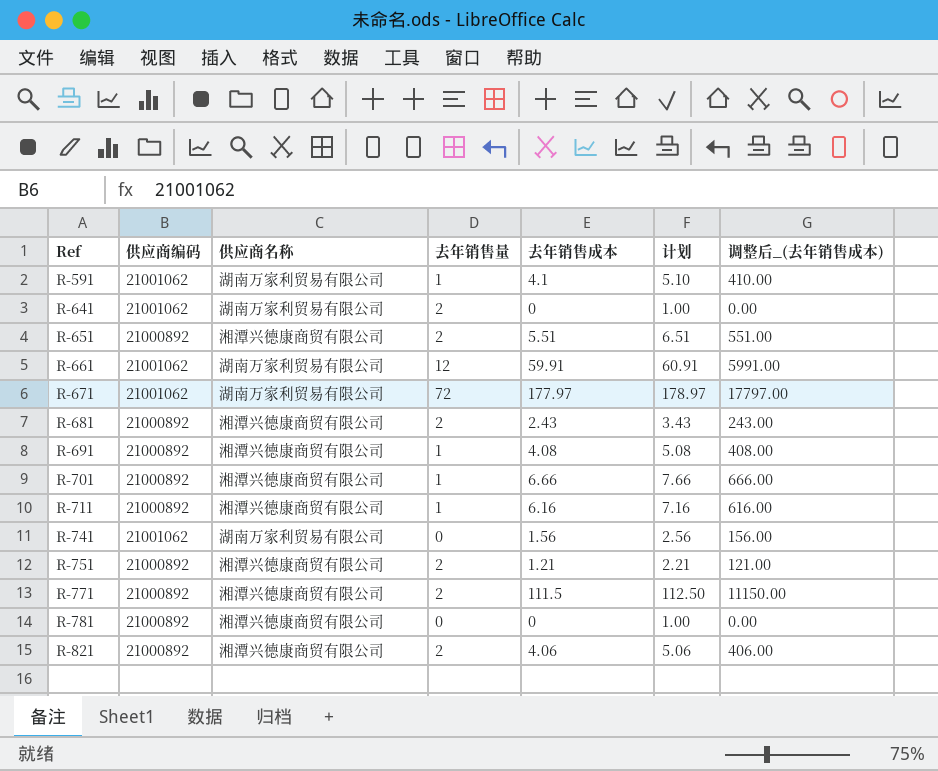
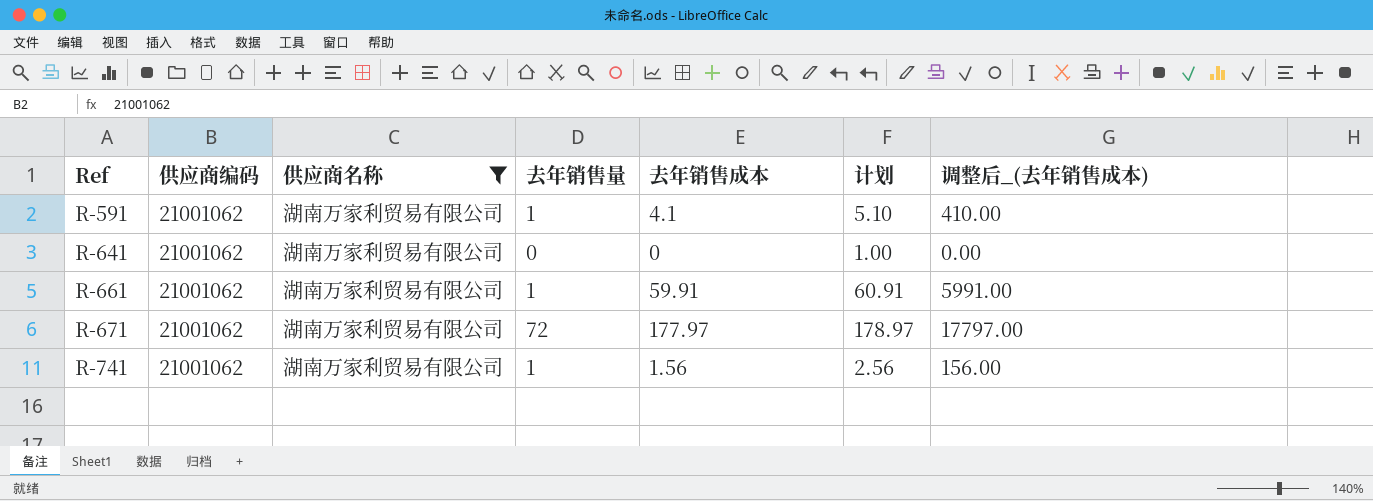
filter: none -> 供应商名称 = 湖南万家利贸易有限公司
R-641 | 去年销售量: 2 -> 0
R-661 | 去年销售量: 12 -> 1
R-741 | 去年销售量: 0 -> 1

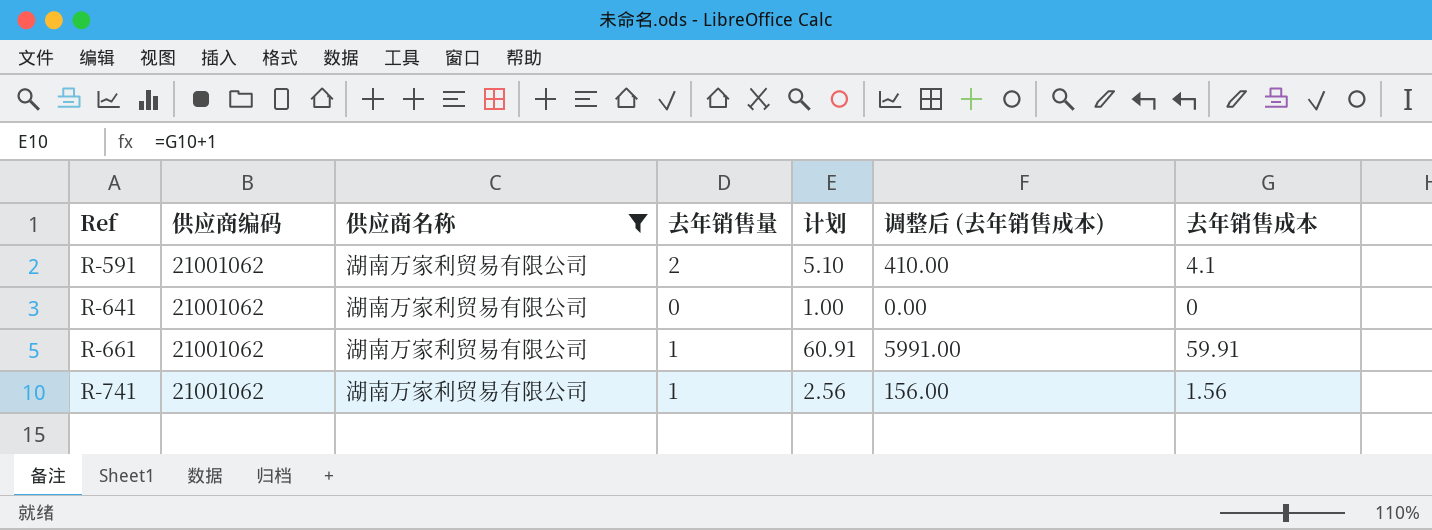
column name: 调整后_(去年销售成本) -> 调整后 (去年销售成本)
column 去年销售成本 | position: 5 -> 7
row R-671: 21001062 | 湖南万家利贸易有限公司 | 72 | 177.97 | 178.97 | 17797.00 -> none
R-591 | 去年销售量: 1 -> 2

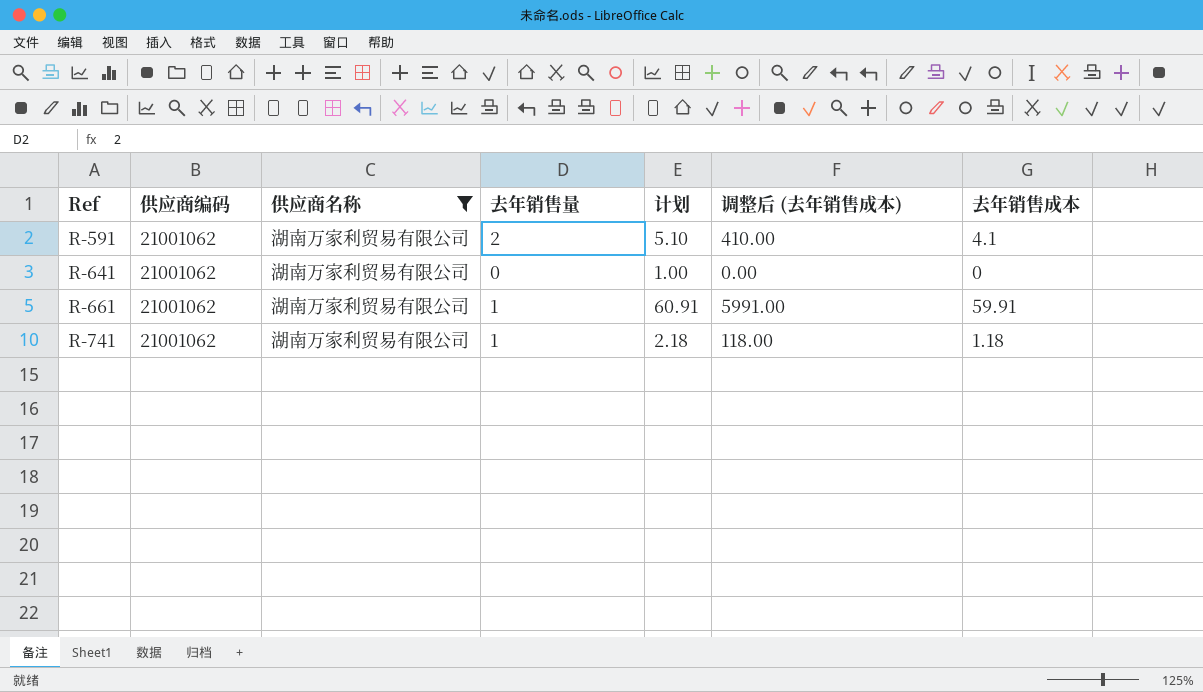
R-741 | 计划: 2.56 -> 2.18
R-741 | 调整后 (去年销售成本): 156.00 -> 118.00
R-741 | 去年销售成本: 1.56 -> 1.18

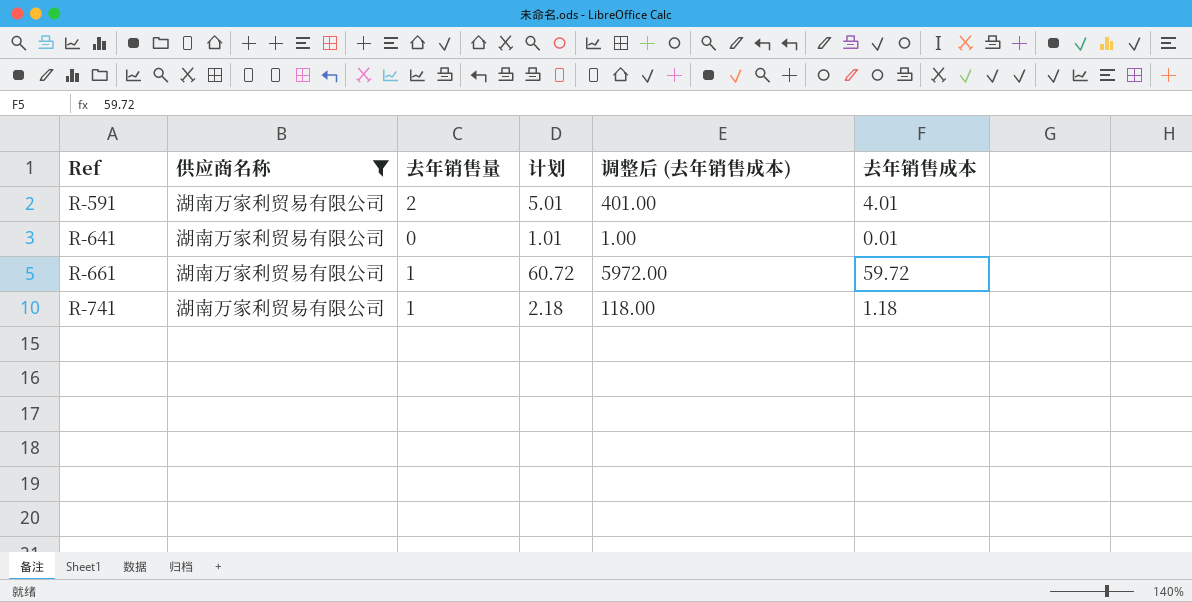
column 供应商编码 | position: 2 -> none
R-591 | 计划: 5.10 -> 5.01
R-591 | 调整后 (去年销售成本): 410.00 -> 401.00
R-591 | 去年销售成本: 4.1 -> 4.01
R-641 | 计划: 1.00 -> 1.01
R-641 | 调整后 (去年销售成本): 0.00 -> 1.00
R-641 | 去年销售成本: 0 -> 0.01
R-661 | 计划: 60.91 -> 60.72
R-661 | 调整后 (去年销售成本): 5991.00 -> 5972.00
R-661 | 去年销售成本: 59.91 -> 59.72

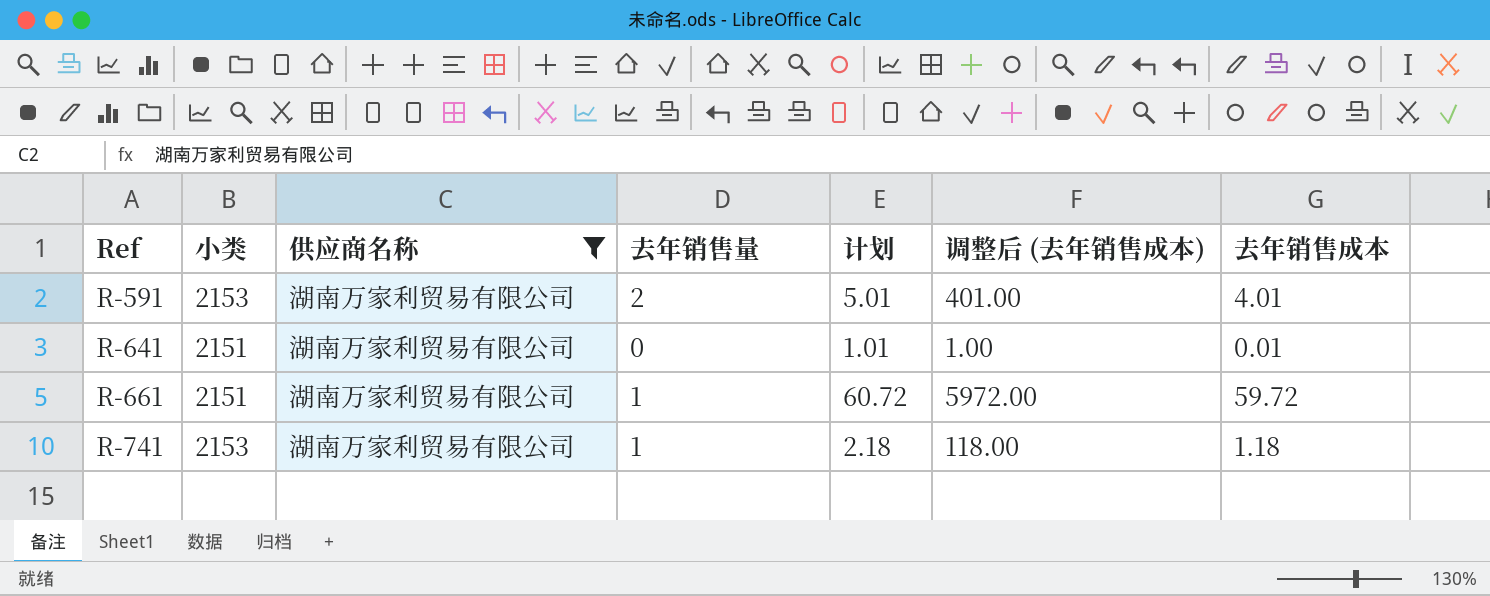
column 小类 | position: none -> 2

